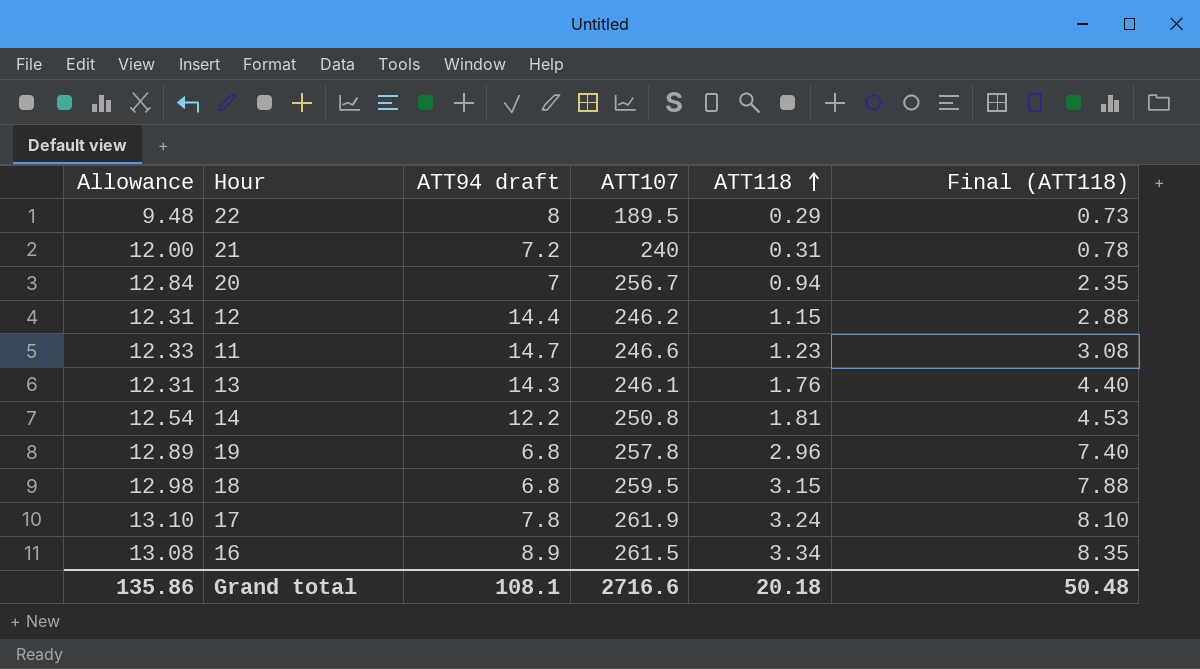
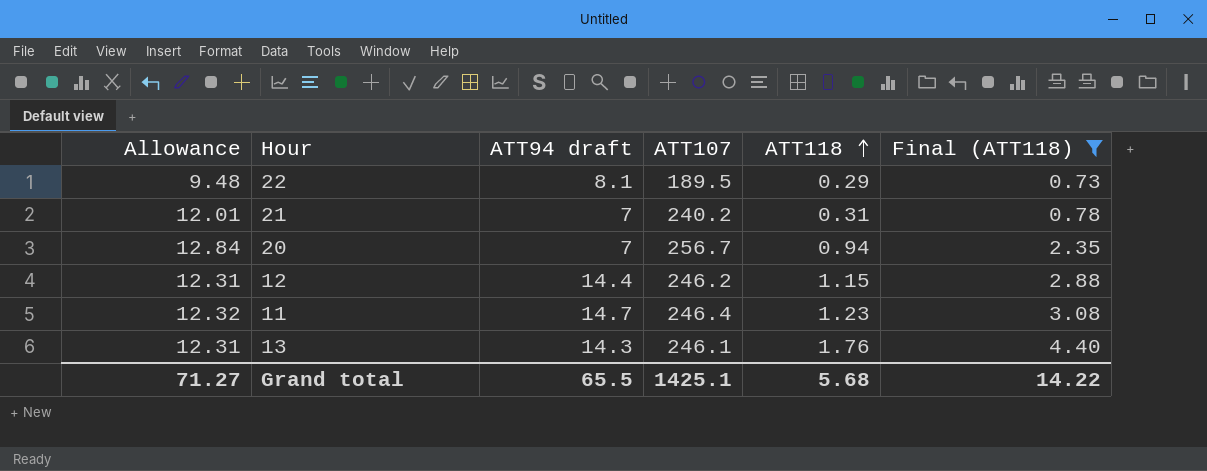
filter: none -> Final (ATT118) <= 4.40
22 | ATT94 draft: 8 -> 8.1
21 | Allowance: 12.00 -> 12.01
21 | ATT94 draft: 7.2 -> 7
21 | ATT107: 240 -> 240.2
11 | Allowance: 12.33 -> 12.32
11 | ATT107: 246.6 -> 246.4
Grand total | Allowance: 135.86 -> 71.27
Grand total | ATT94 draft: 108.1 -> 65.5
Grand total | ATT107: 2716.6 -> 1425.1
Grand total | ATT118: 20.18 -> 5.68
Grand total | Final (ATT118): 50.48 -> 14.22

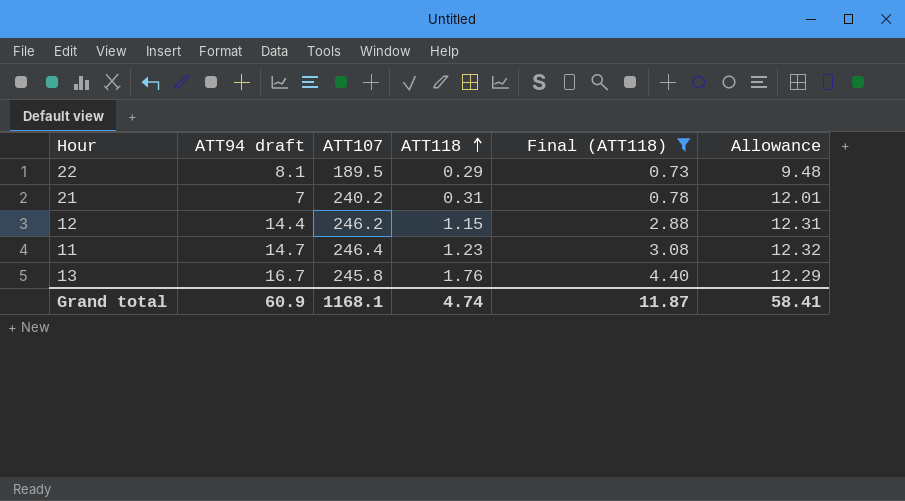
column Allowance | position: 1 -> 6
row 20: 12.84 | 7 | 256.7 | 0.94 | 2.35 -> none
13 | ATT94 draft: 14.3 -> 16.7
13 | ATT107: 246.1 -> 245.8
13 | Allowance: 12.31 -> 12.29
Grand total | ATT94 draft: 65.5 -> 60.9
Grand total | ATT107: 1425.1 -> 1168.1
Grand total | ATT118: 5.68 -> 4.74
Grand total | Final (ATT118): 14.22 -> 11.87
Grand total | Allowance: 71.27 -> 58.41

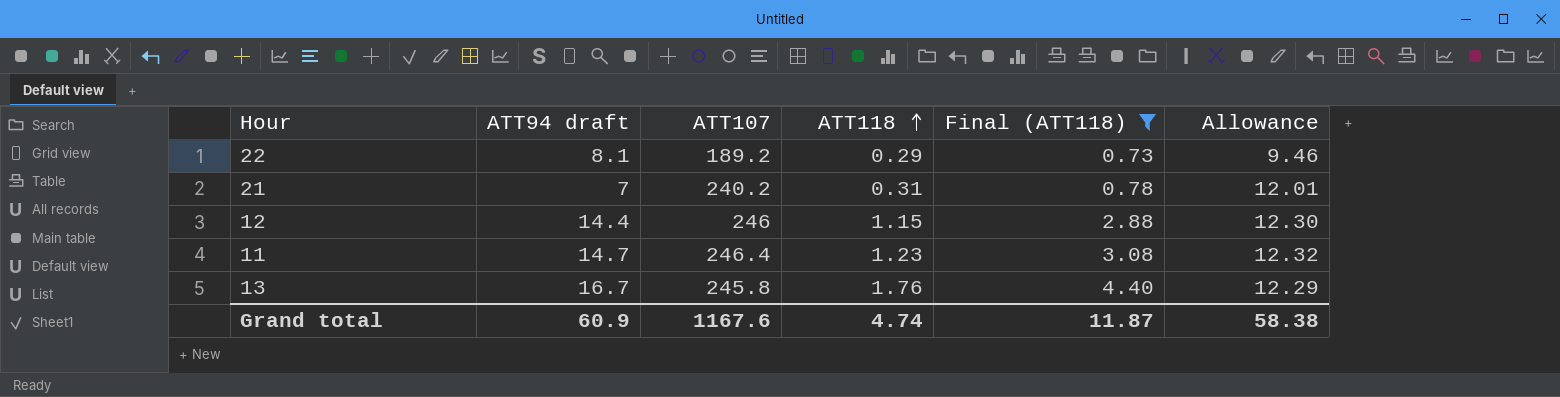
22 | ATT107: 189.5 -> 189.2
22 | Allowance: 9.48 -> 9.46
12 | ATT107: 246.2 -> 246
12 | Allowance: 12.31 -> 12.30
Grand total | ATT107: 1168.1 -> 1167.6
Grand total | Allowance: 58.41 -> 58.38

